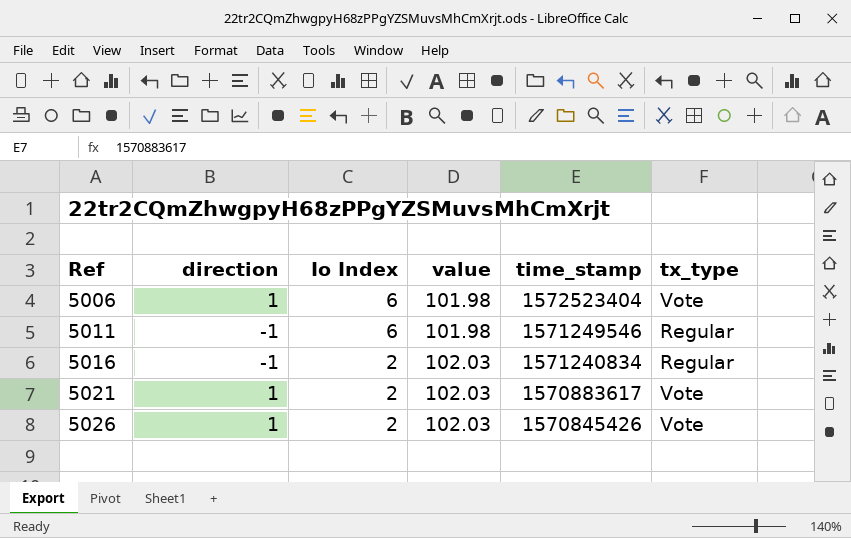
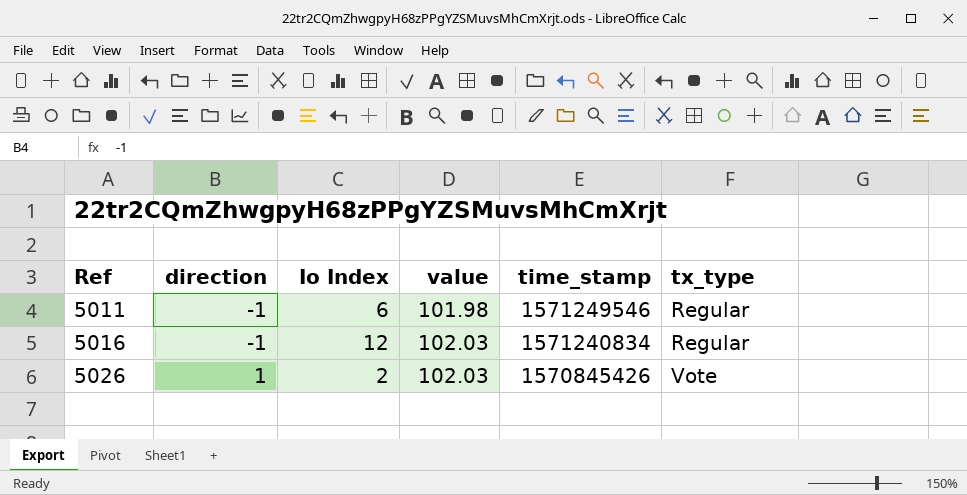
row 5006: 1 | 6 | 101.98 | 1572523404 | Vote -> none
row 5021: 1 | 2 | 102.03 | 1570883617 | Vote -> none
5016 | Io Index: 2 -> 12

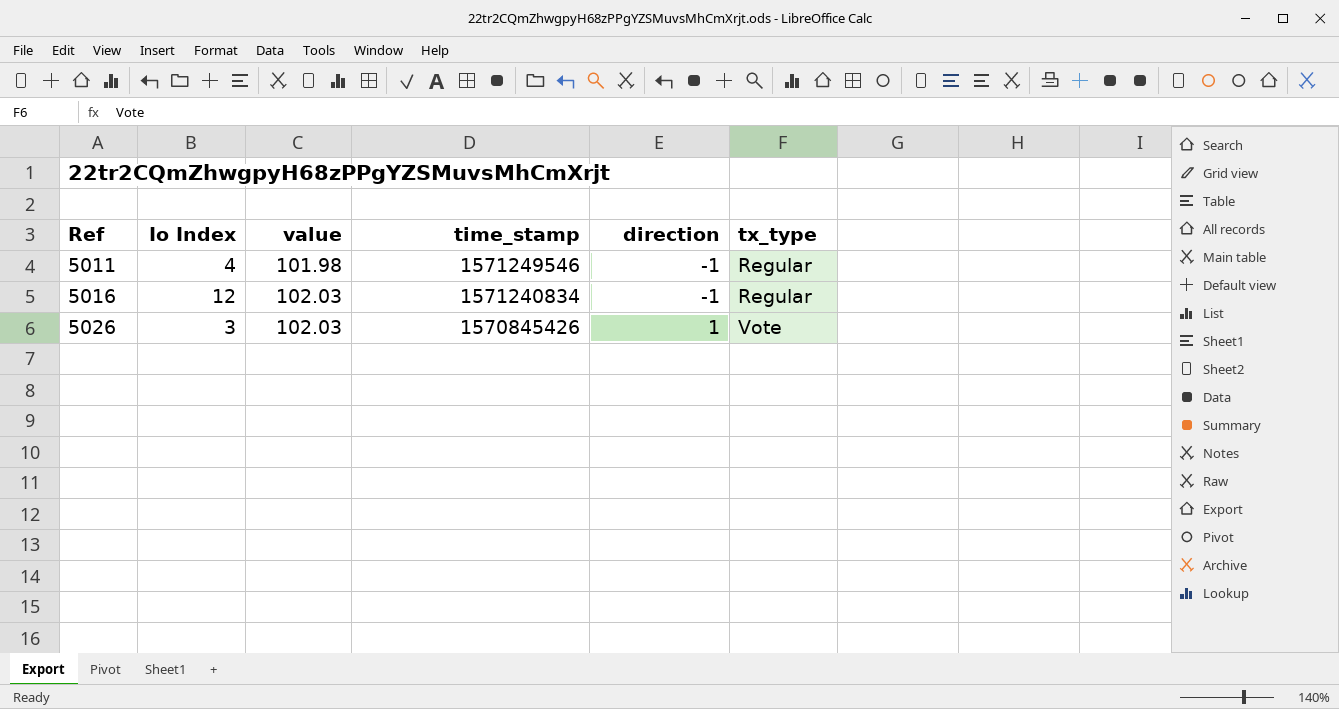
column direction | position: 2 -> 5
5011 | Io Index: 6 -> 4
5026 | Io Index: 2 -> 3

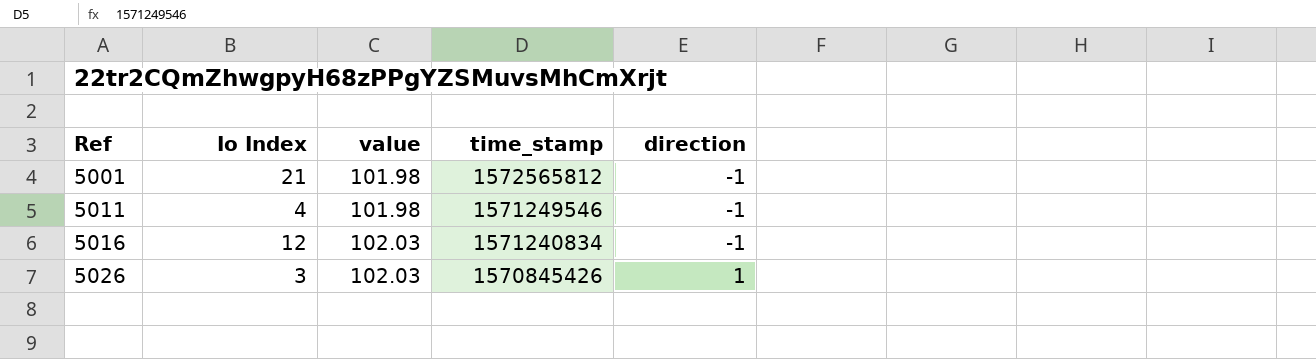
column tx_type | position: 6 -> none
row 5001: none -> 21 | 101.98 | 1572565812 | -1

